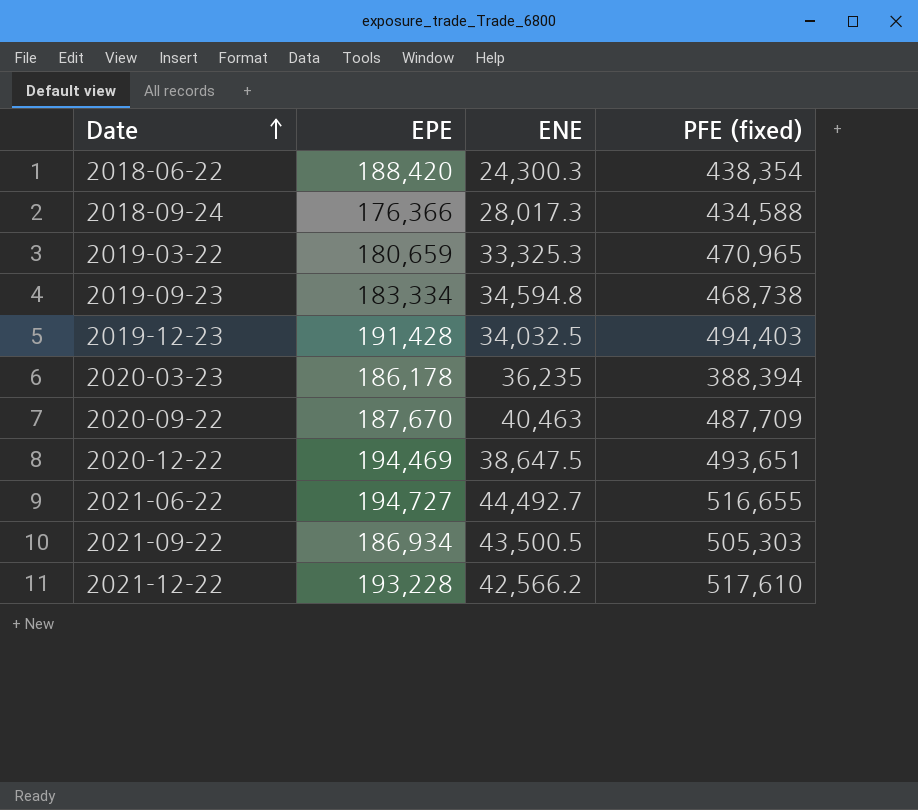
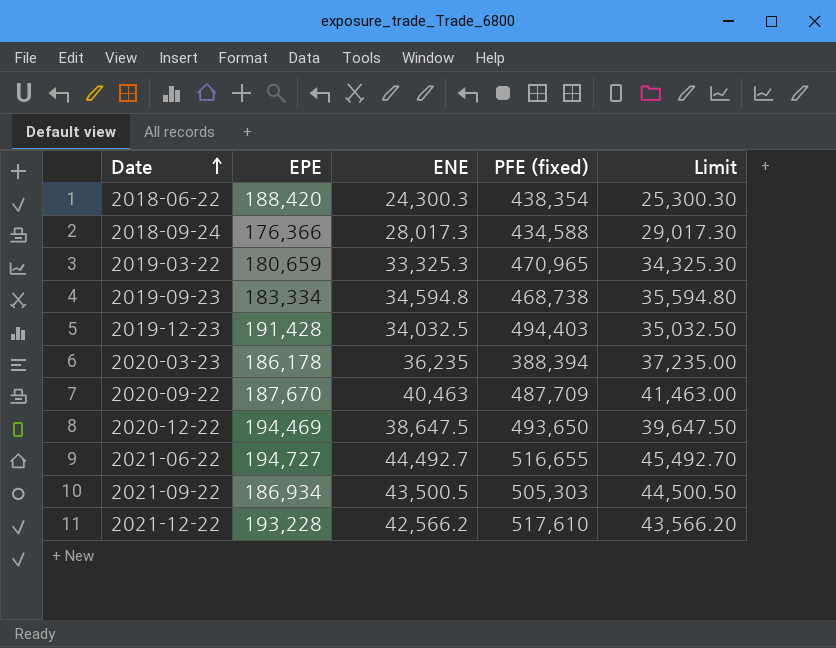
column Limit | formula: none -> [ENE] + 1000
2020-12-22 | PFE (fixed): 493,651 -> 493,650

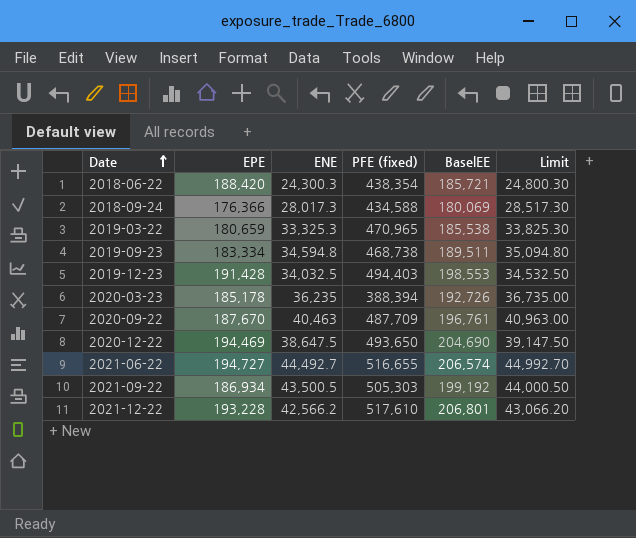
column BaselEE | position: none -> 5
column Limit | formula: [ENE] + 1000 -> [ENE] + 500
2020-03-23 | EPE: 186,178 -> 185,178

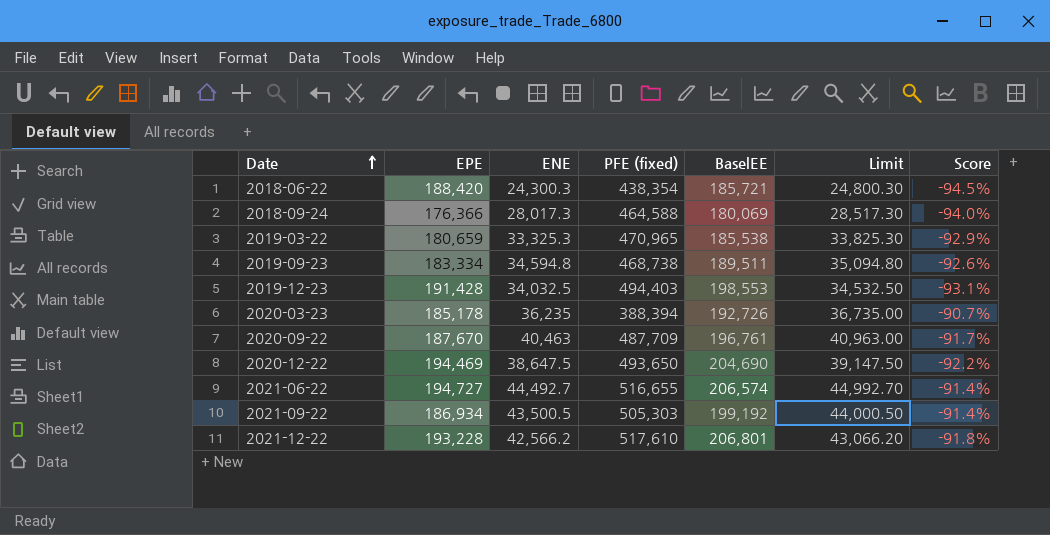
column Score | formula: none -> ([ENE] - [PFE (fixed)]) / [PFE (fixed)]
2018-09-24 | PFE (fixed): 434,588 -> 464,588

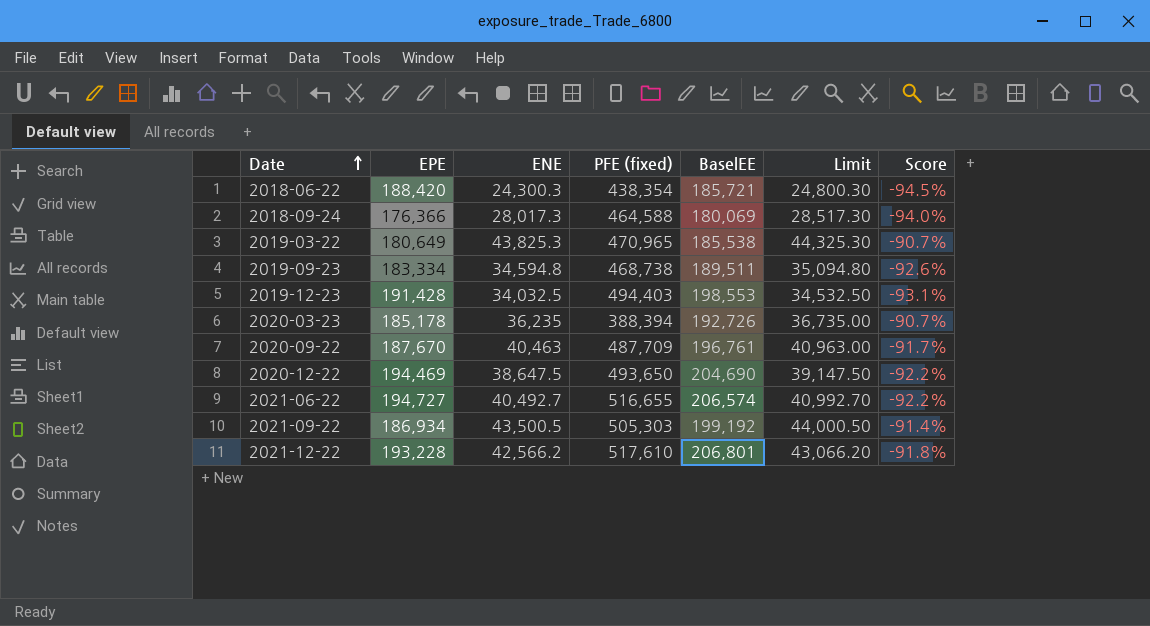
2019-03-22 | EPE: 180,659 -> 180,649
2019-03-22 | ENE: 33,325.3 -> 43,825.3
2019-03-22 | Limit: 33,825.30 -> 44,325.30
2019-03-22 | Score: -92.9% -> -90.7%
2021-06-22 | ENE: 44,492.7 -> 40,492.7
2021-06-22 | Limit: 44,992.70 -> 40,992.70
2021-06-22 | Score: -91.4% -> -92.2%

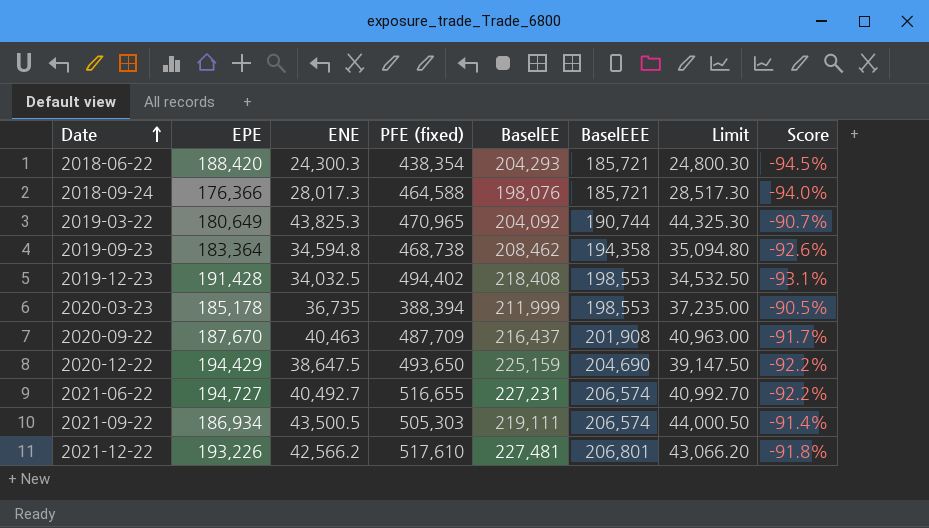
column BaselEEE | position: none -> 6
2018-06-22 | BaselEE: 185,721 -> 204,293
2018-09-24 | BaselEE: 180,069 -> 198,076
2019-03-22 | BaselEE: 185,538 -> 204,092
2019-09-23 | EPE: 183,334 -> 183,364
2019-09-23 | BaselEE: 189,511 -> 208,462
2019-12-23 | PFE (fixed): 494,403 -> 494,402
2019-12-23 | BaselEE: 198,553 -> 218,408
2020-03-23 | ENE: 36,235 -> 36,735
2020-03-23 | BaselEE: 192,726 -> 211,999
2020-03-23 | Limit: 36,735.00 -> 37,235.00
2020-03-23 | Score: -90.7% -> -90.5%
2020-09-22 | BaselEE: 196,761 -> 216,437
2020-12-22 | EPE: 194,469 -> 194,429
2020-12-22 | BaselEE: 204,690 -> 225,159
2021-06-22 | BaselEE: 206,574 -> 227,231
2021-09-22 | BaselEE: 199,192 -> 219,111
2021-12-22 | EPE: 193,228 -> 193,226
2021-12-22 | BaselEE: 206,801 -> 227,481

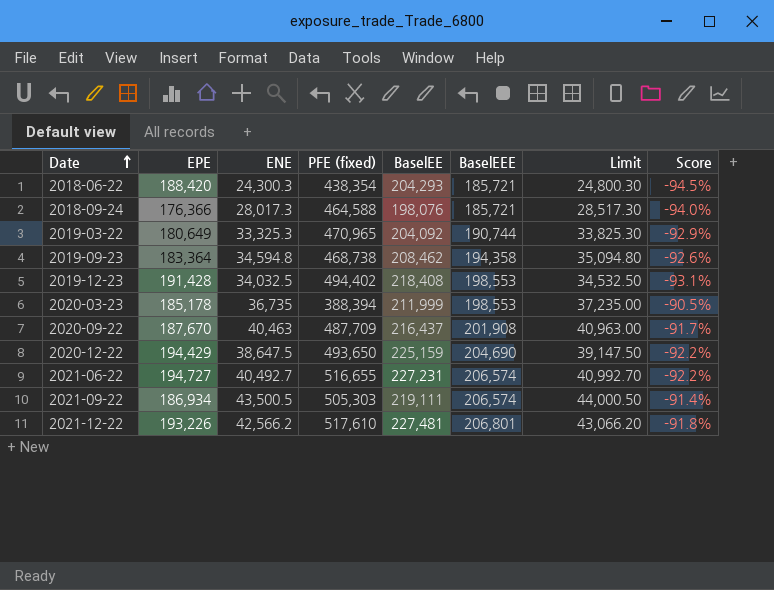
2019-03-22 | ENE: 43,825.3 -> 33,325.3
2019-03-22 | Limit: 44,325.30 -> 33,825.30
2019-03-22 | Score: -90.7% -> -92.9%

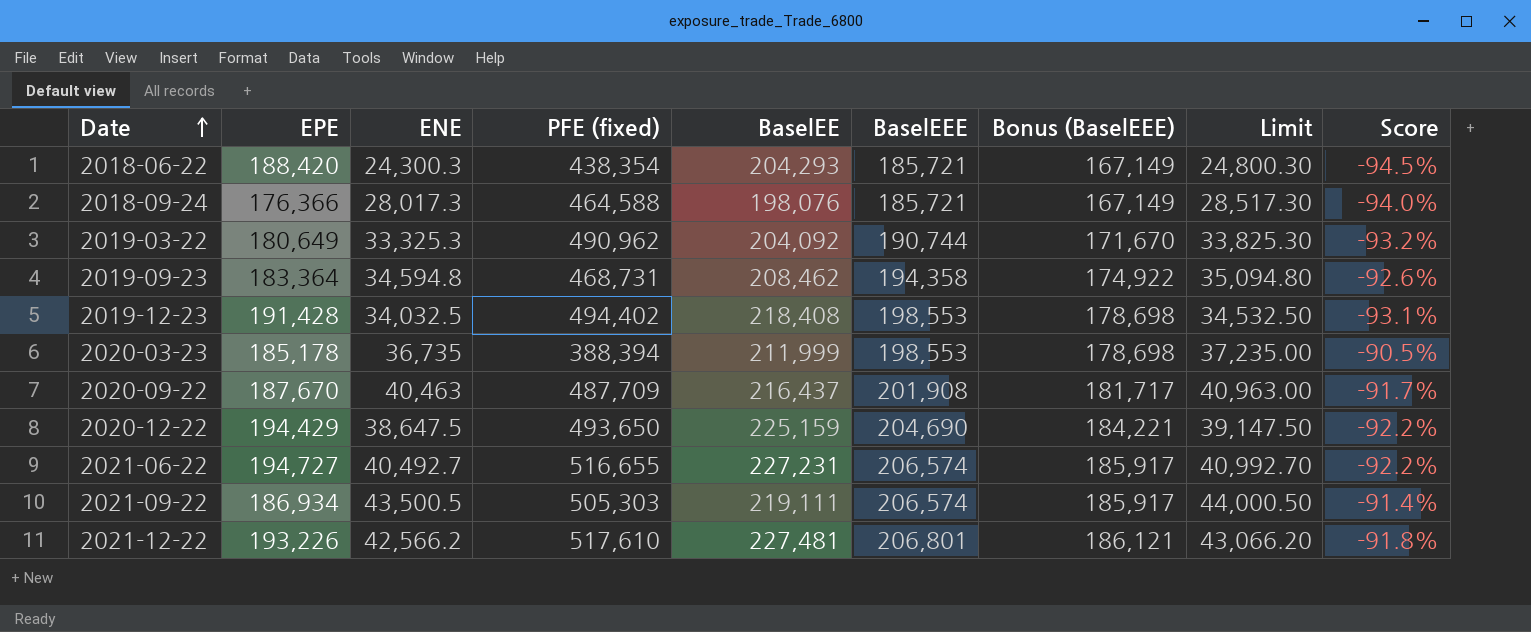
column Bonus (BaselEEE) | formula: none -> [BaselEEE] * 0.9
2019-03-22 | PFE (fixed): 470,965 -> 490,962
2019-03-22 | Score: -92.9% -> -93.2%
2019-09-23 | PFE (fixed): 468,738 -> 468,731

